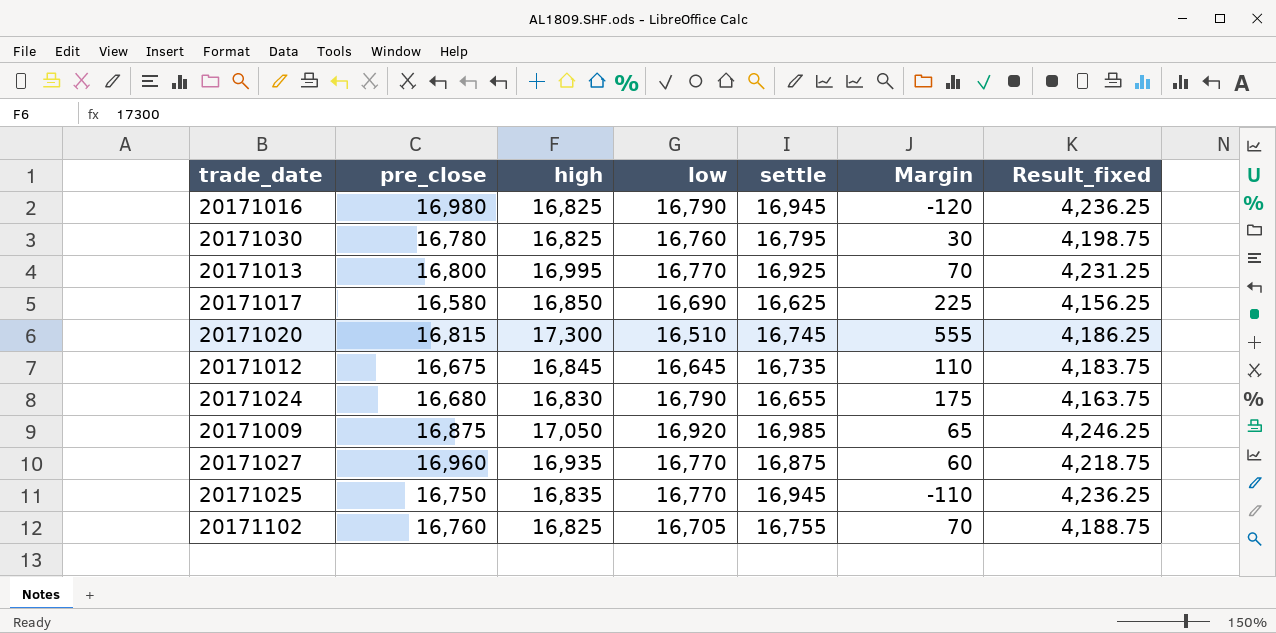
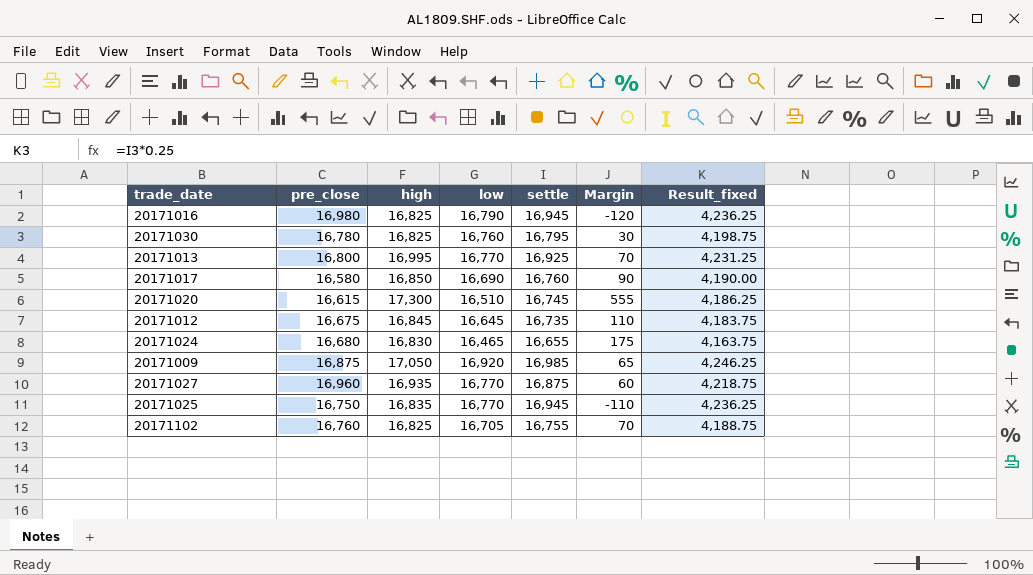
20171017 | settle: 16,625 -> 16,760
20171017 | Margin: 225 -> 90
20171017 | Result_fixed: 4,156.25 -> 4,190.00
20171020 | pre_close: 16,815 -> 16,615
20171024 | low: 16,790 -> 16,465

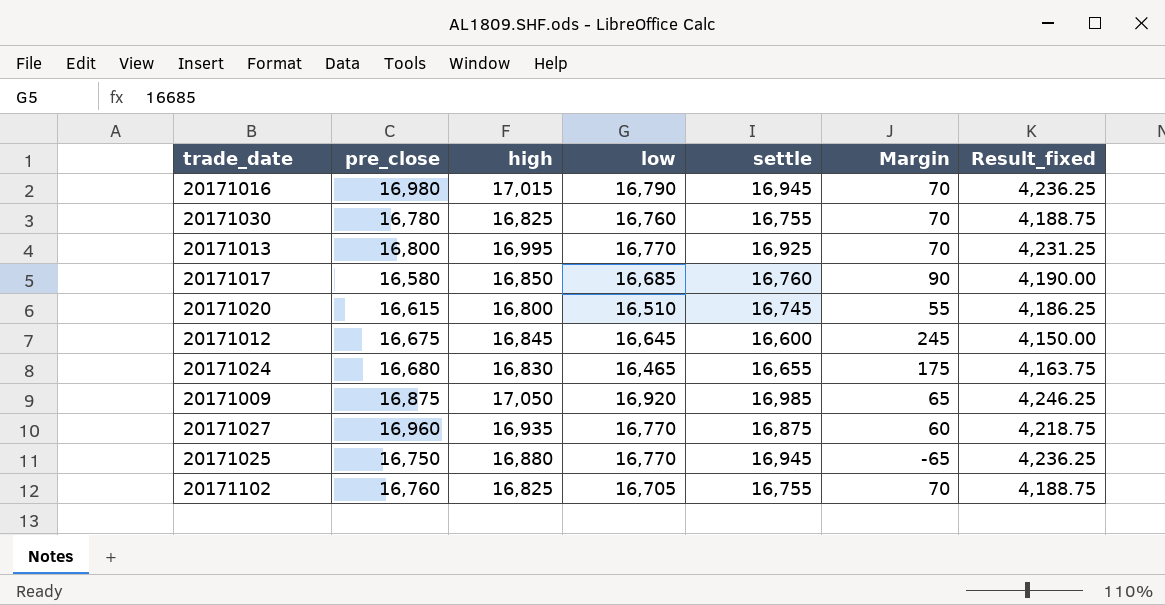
20171016 | high: 16,825 -> 17,015
20171016 | Margin: -120 -> 70
20171030 | settle: 16,795 -> 16,755
20171030 | Margin: 30 -> 70
20171030 | Result_fixed: 4,198.75 -> 4,188.75
20171017 | low: 16,690 -> 16,685
20171020 | high: 17,300 -> 16,800
20171020 | Margin: 555 -> 55
20171012 | settle: 16,735 -> 16,600
20171012 | Margin: 110 -> 245
20171012 | Result_fixed: 4,183.75 -> 4,150.00
20171025 | high: 16,835 -> 16,880
20171025 | Margin: -110 -> -65

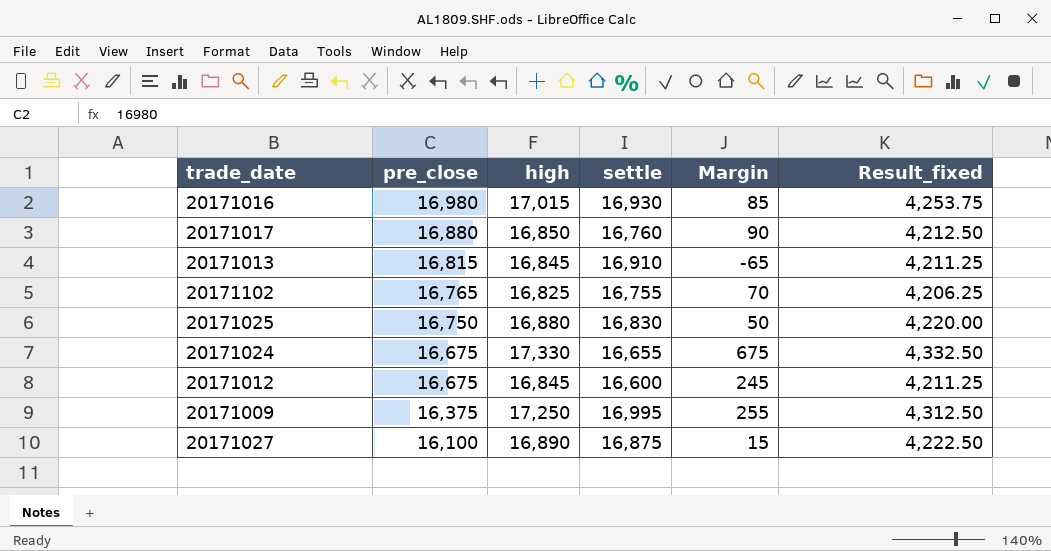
row order: none -> pre_close descending
column low | position: 4 -> none
column Result_fixed | formula: [settle] * 0.25 -> [high] * 0.25
row 20171030: 16,780 | 16,825 | 16,760 | 16,755 | 70 | 4,188.75 -> none
row 20171020: 16,615 | 16,800 | 16,510 | 16,745 | 55 | 4,186.25 -> none
20171016 | settle: 16,945 -> 16,930
20171016 | Margin: 70 -> 85
20171017 | pre_close: 16,580 -> 16,880
20171013 | pre_close: 16,800 -> 16,815
20171013 | high: 16,995 -> 16,845
20171013 | settle: 16,925 -> 16,910
20171013 | Margin: 70 -> -65
20171102 | pre_close: 16,760 -> 16,765
20171025 | settle: 16,945 -> 16,830
20171025 | Margin: -65 -> 50
20171024 | pre_close: 16,680 -> 16,675
20171024 | high: 16,830 -> 17,330
20171024 | Margin: 175 -> 675
20171009 | pre_close: 16,875 -> 16,375
20171009 | high: 17,050 -> 17,250
20171009 | settle: 16,985 -> 16,995
20171009 | Margin: 65 -> 255
20171027 | pre_close: 16,960 -> 16,100
20171027 | high: 16,935 -> 16,890
20171027 | Margin: 60 -> 15

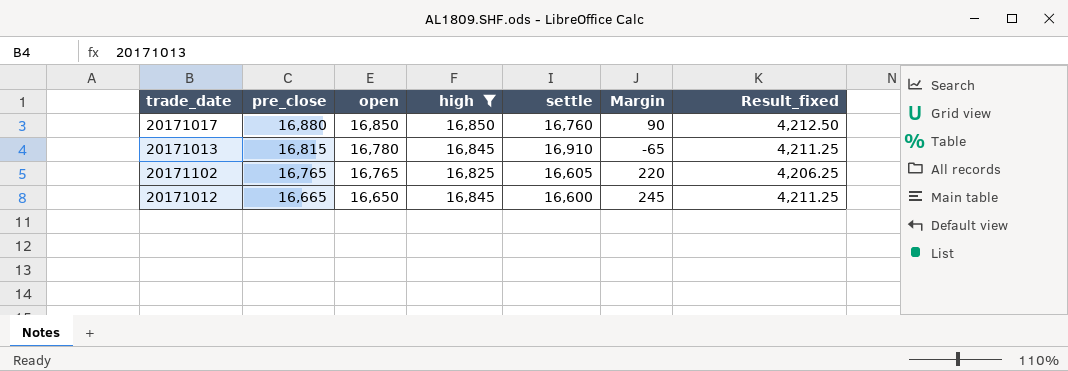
filter: none -> high <= 16,850
column open | position: none -> 3
20171102 | settle: 16,755 -> 16,605
20171102 | Margin: 70 -> 220
20171012 | pre_close: 16,675 -> 16,665

